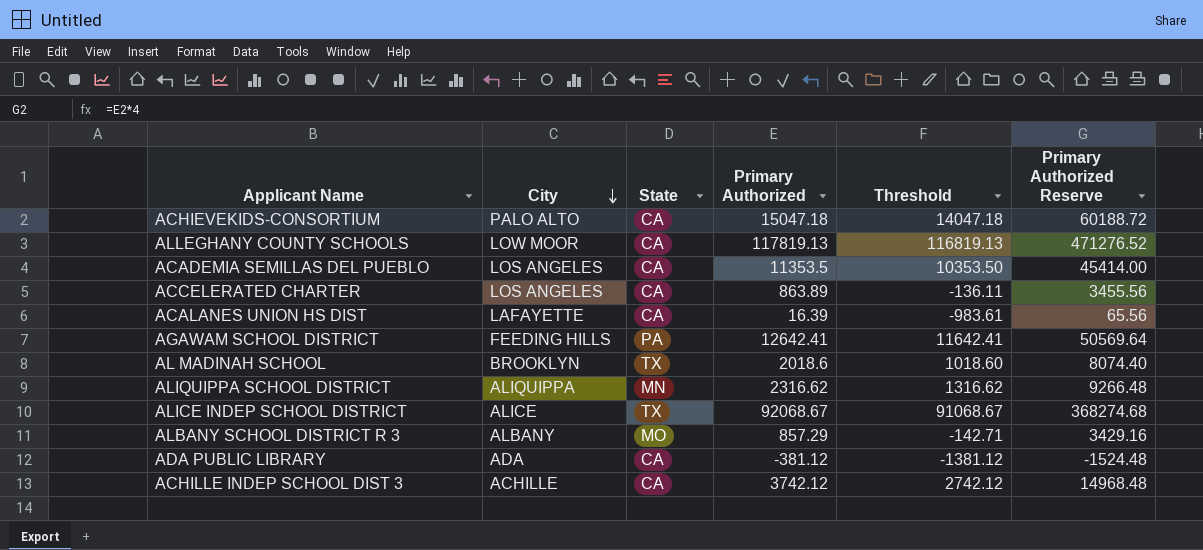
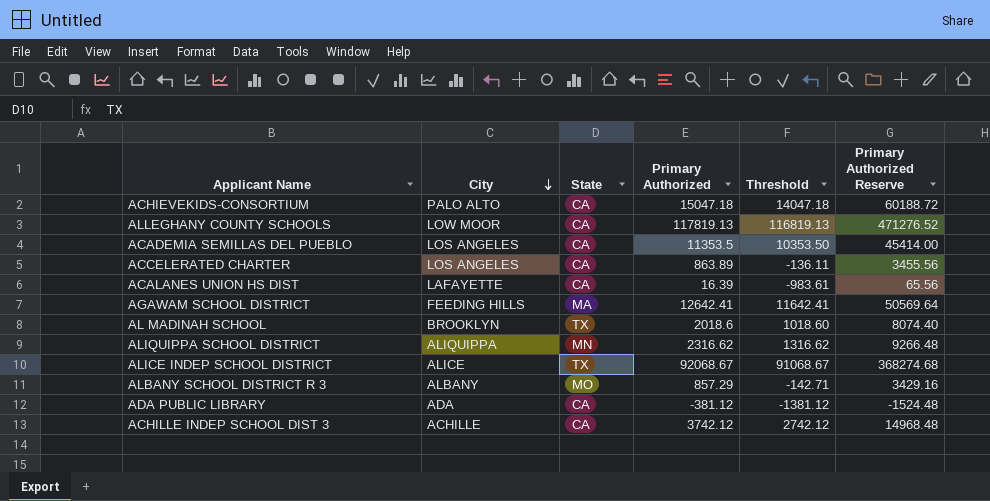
AGAWAM SCHOOL DISTRICT | State: PA -> MA

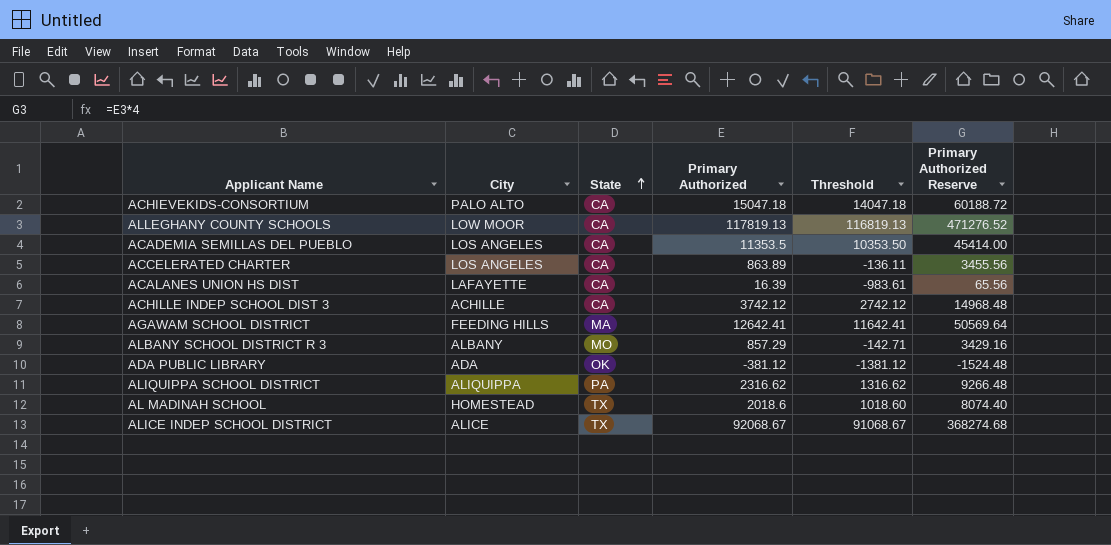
row order: City descending -> State ascending
ADA PUBLIC LIBRARY | State: CA -> OK
ALIQUIPPA SCHOOL DISTRICT | State: MN -> PA
AL MADINAH SCHOOL | City: BROOKLYN -> HOMESTEAD

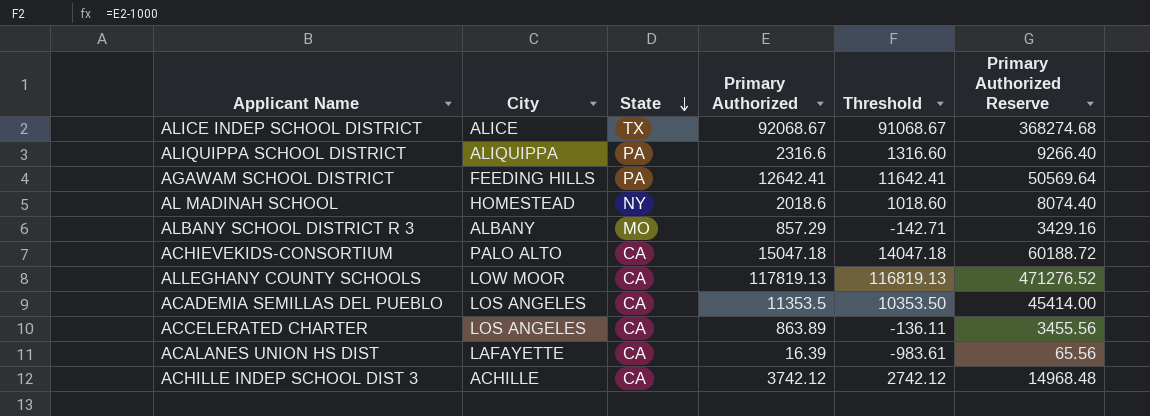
row order: State ascending -> State descending
row ADA PUBLIC LIBRARY: ADA | OK | -381.12 | -1381.12 | -1524.48 -> none
ALIQUIPPA SCHOOL DISTRICT | Primary Authorized: 2316.62 -> 2316.6
ALIQUIPPA SCHOOL DISTRICT | Threshold: 1316.62 -> 1316.60
ALIQUIPPA SCHOOL DISTRICT | Primary Authorized Reserve: 9266.48 -> 9266.40
AGAWAM SCHOOL DISTRICT | State: MA -> PA
AL MADINAH SCHOOL | State: TX -> NY

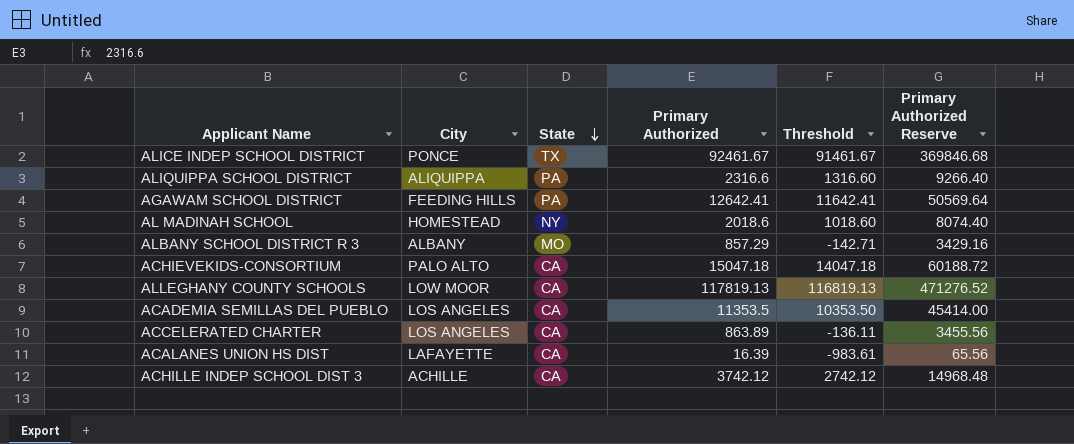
ALICE INDEP SCHOOL DISTRICT | City: ALICE -> PONCE
ALICE INDEP SCHOOL DISTRICT | Primary Authorized: 92068.67 -> 92461.67
ALICE INDEP SCHOOL DISTRICT | Threshold: 91068.67 -> 91461.67
ALICE INDEP SCHOOL DISTRICT | Primary Authorized Reserve: 368274.68 -> 369846.68

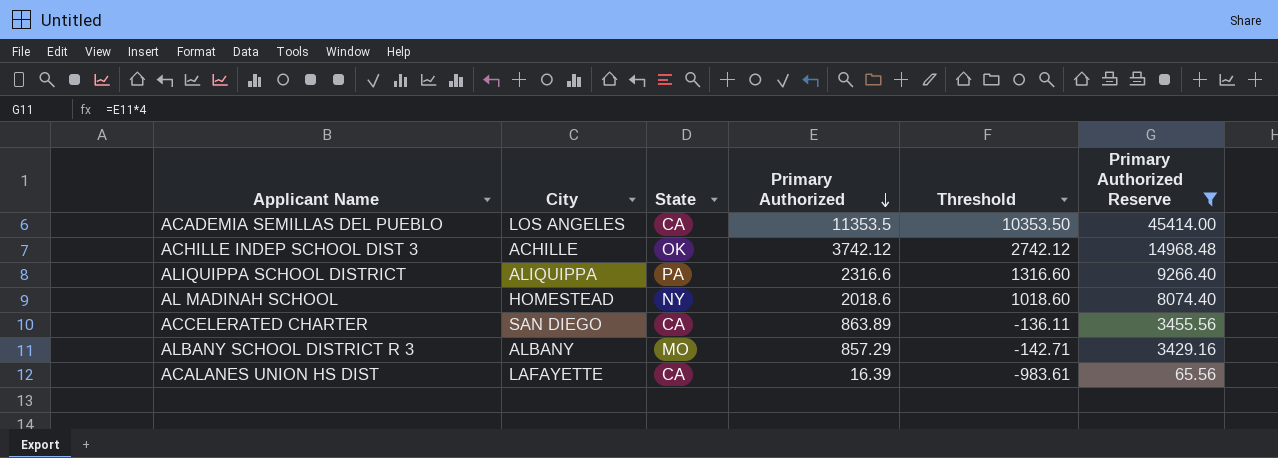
filter: none -> Primary Authorized Reserve <= 45414.00
row order: State descending -> Primary Authorized descending
ACHILLE INDEP SCHOOL DIST 3 | State: CA -> OK
ACCELERATED CHARTER | City: LOS ANGELES -> SAN DIEGO

